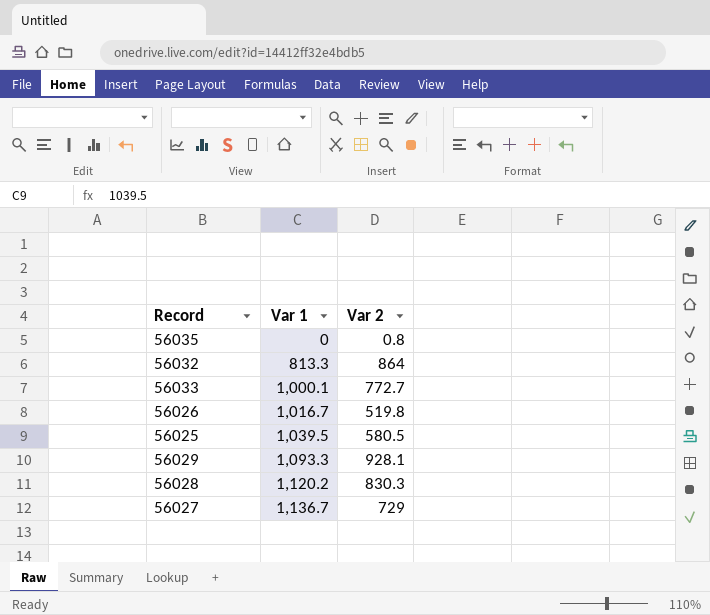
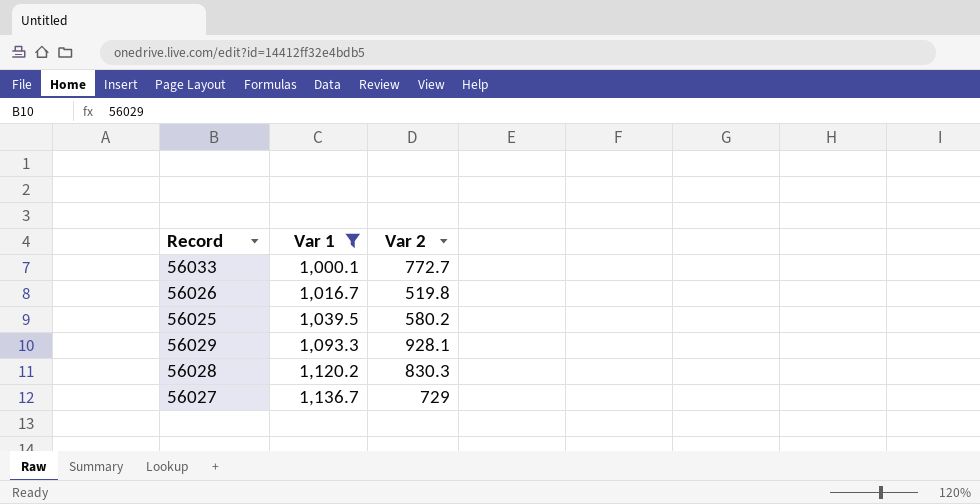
filter: none -> Var 1 >= 1,000.1
56025 | Var 2: 580.5 -> 580.2

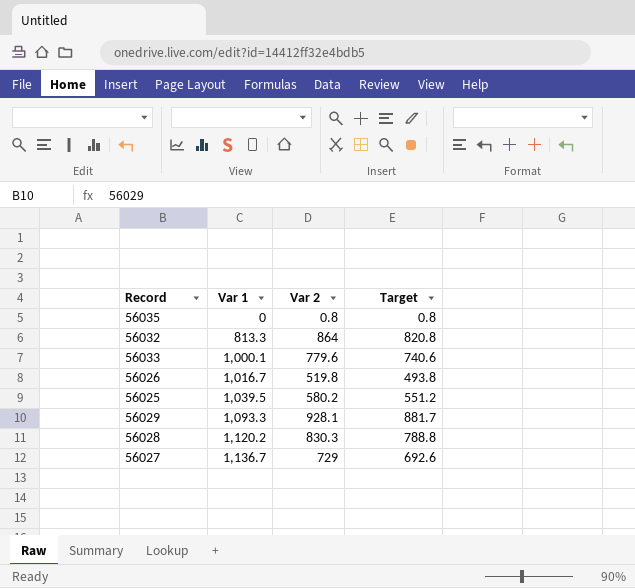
filter: Var 1 >= 1,000.1 -> none
column Target | formula: none -> [Var 2] * 0.95
56033 | Var 2: 772.7 -> 779.6

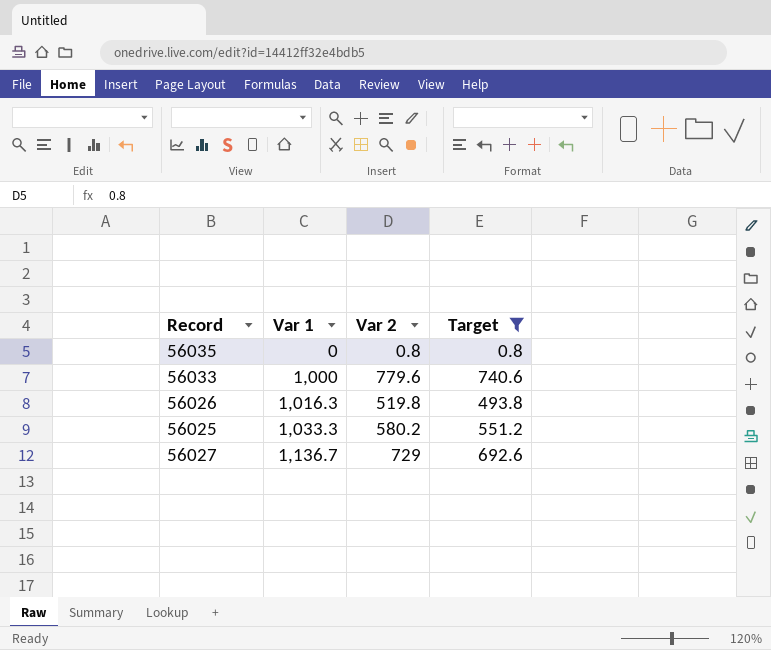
filter: none -> Target <= 740.6
56033 | Var 1: 1,000.1 -> 1,000
56026 | Var 1: 1,016.7 -> 1,016.3
56025 | Var 1: 1,039.5 -> 1,033.3

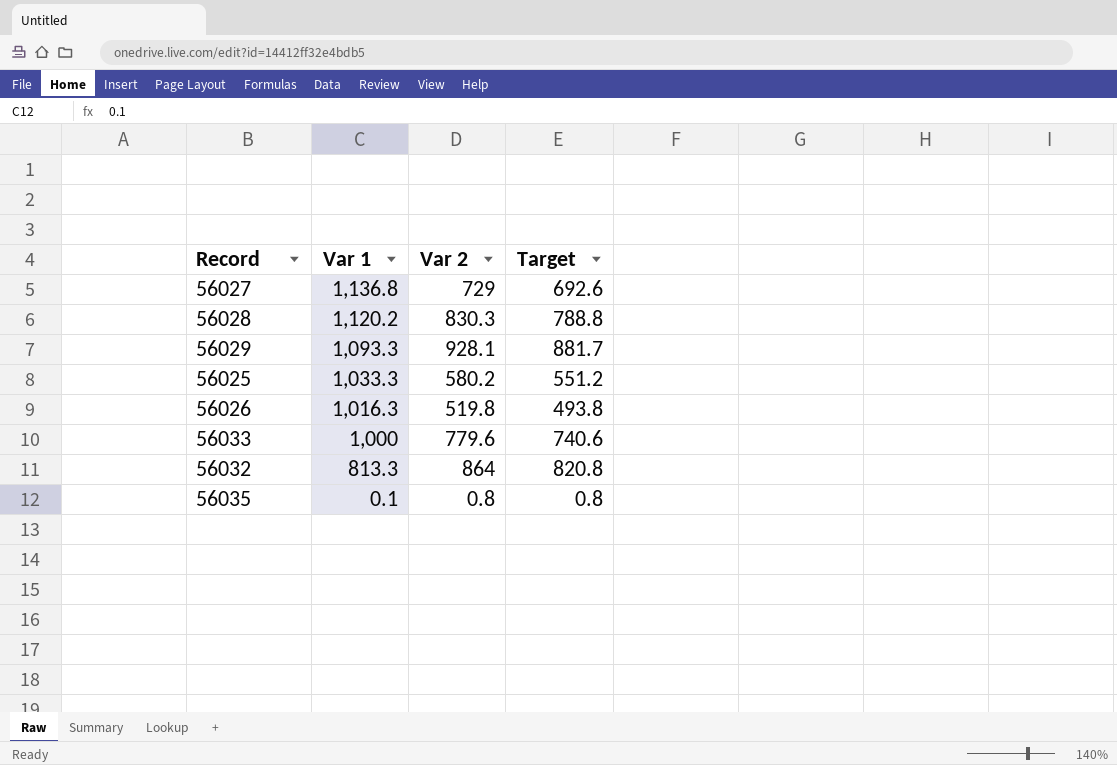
filter: Target <= 740.6 -> none
row order: Var 1 ascending -> Var 1 descending
56027 | Var 1: 1,136.7 -> 1,136.8
56035 | Var 1: 0 -> 0.1

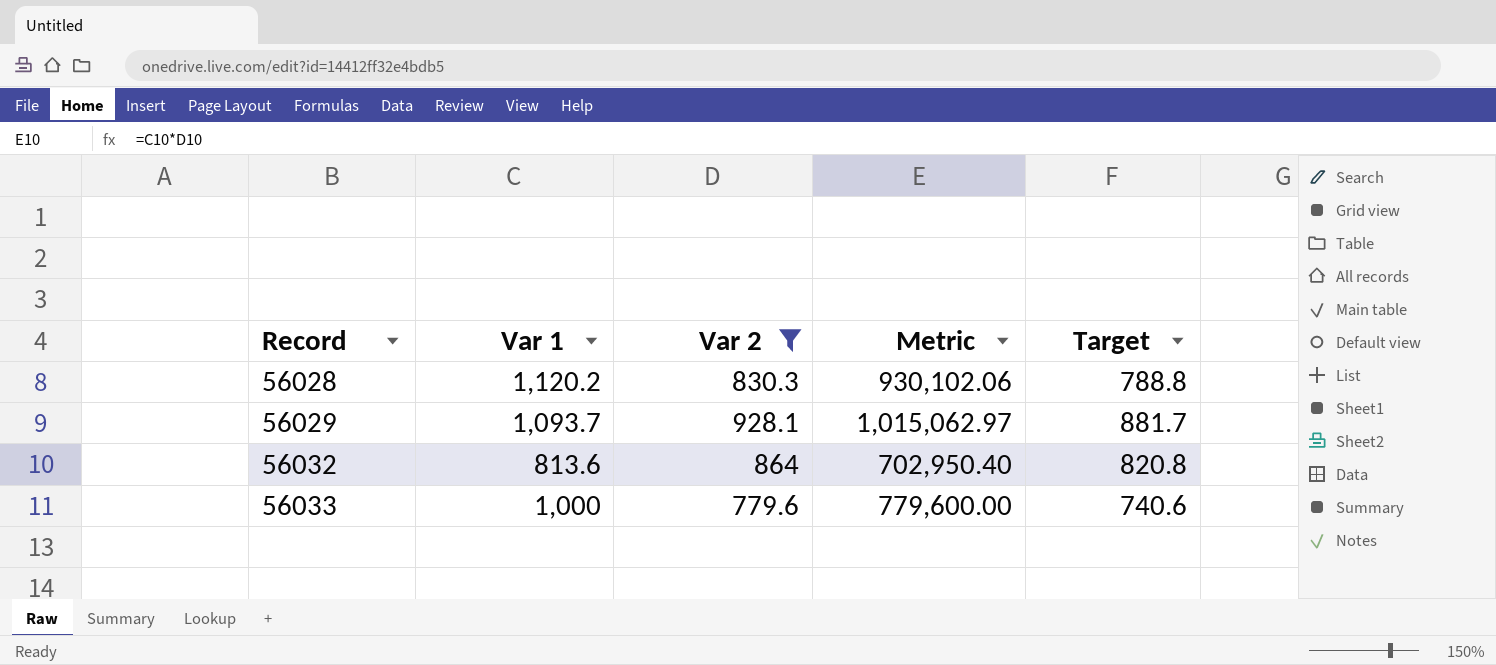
filter: none -> Var 2 >= 779.6
row order: Var 1 descending -> Record ascending
column Metric | formula: none -> [Var 1] * [Var 2]
56029 | Var 1: 1,093.3 -> 1,093.7
56032 | Var 1: 813.3 -> 813.6

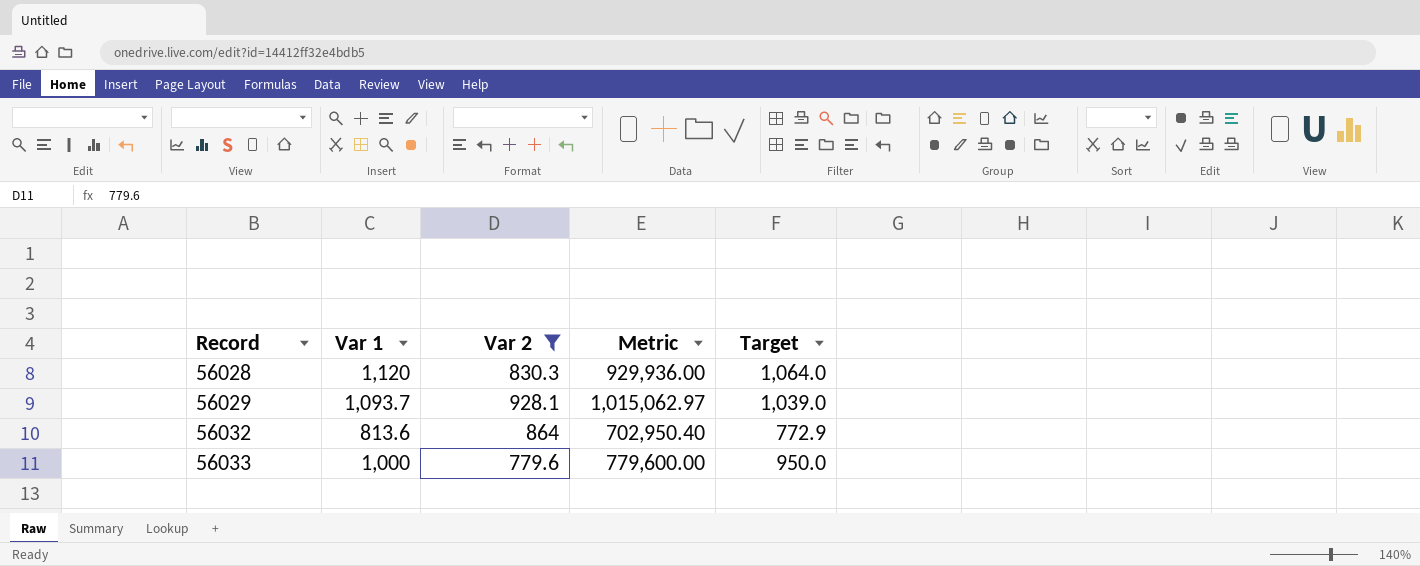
column Target | formula: [Var 2] * 0.95 -> [Var 1] * 0.95
56028 | Var 1: 1,120.2 -> 1,120
56028 | Metric: 930,102.06 -> 929,936.00

